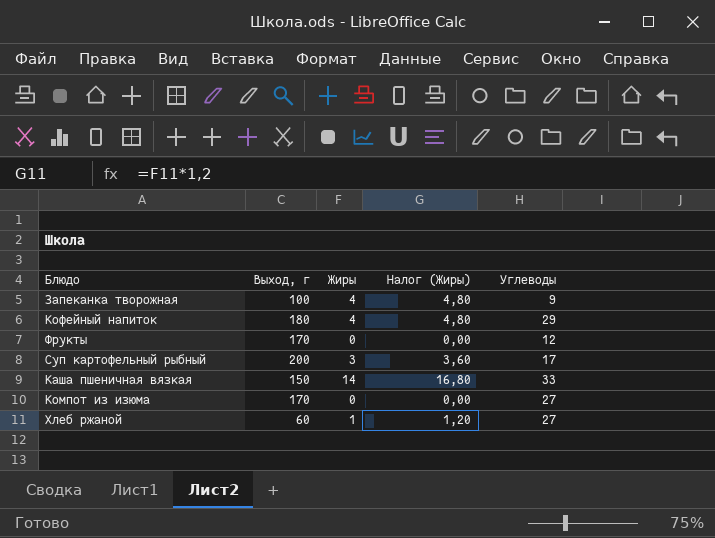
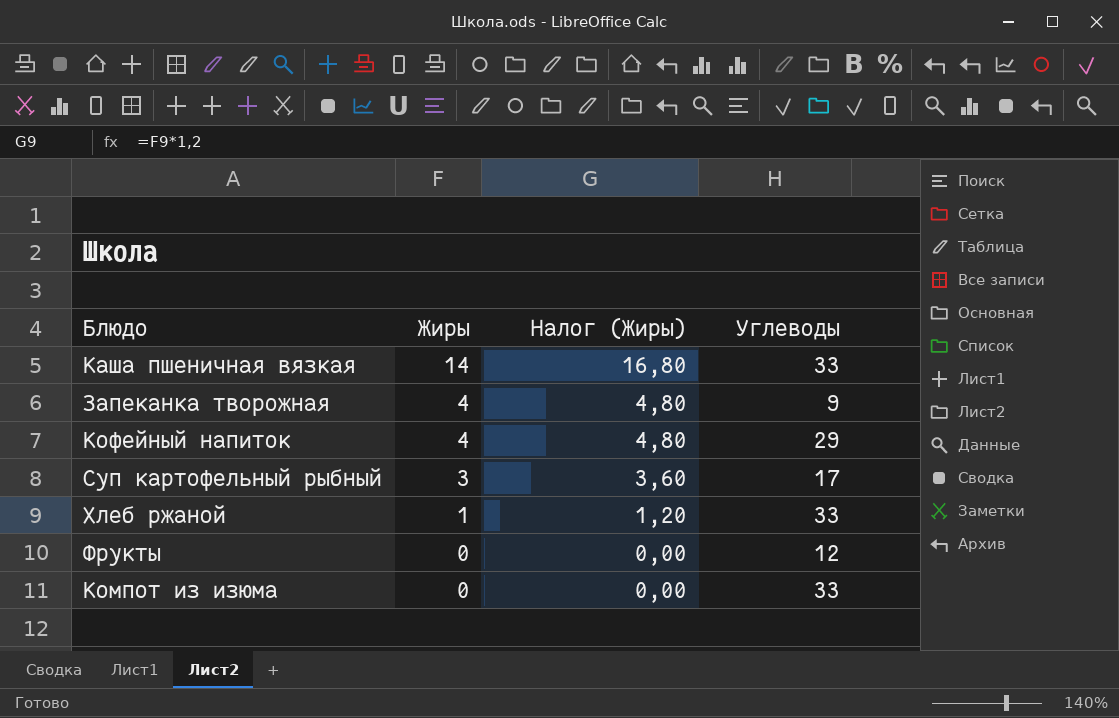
row order: none -> Жиры descending
column Выход, г | position: 2 -> none
Хлеб ржаной | Углеводы: 27 -> 33
Компот из изюма | Углеводы: 27 -> 33

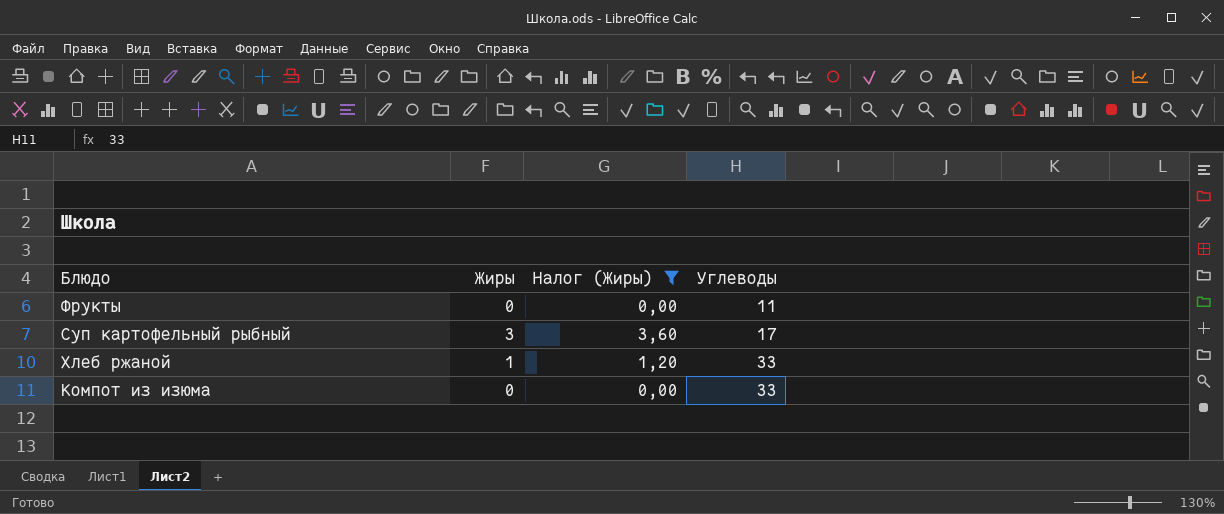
filter: none -> Налог (Жиры) <= 3,60
row order: Жиры descending -> Углеводы ascending
Фрукты | Углеводы: 12 -> 11

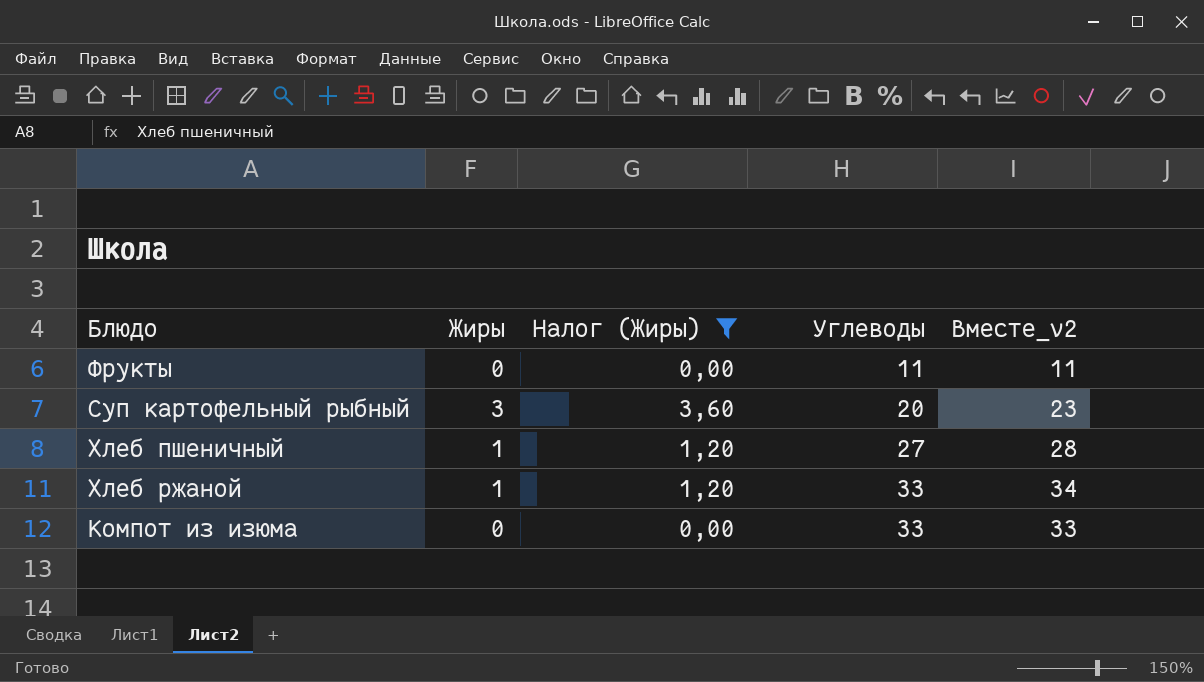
column Вместе_v2 | formula: none -> [Жиры] + [Углеводы]
Суп картофельный рыбный | Углеводы: 17 -> 20
row Хлеб пшеничный: none -> 1 | 1,20 | 27 | 28

